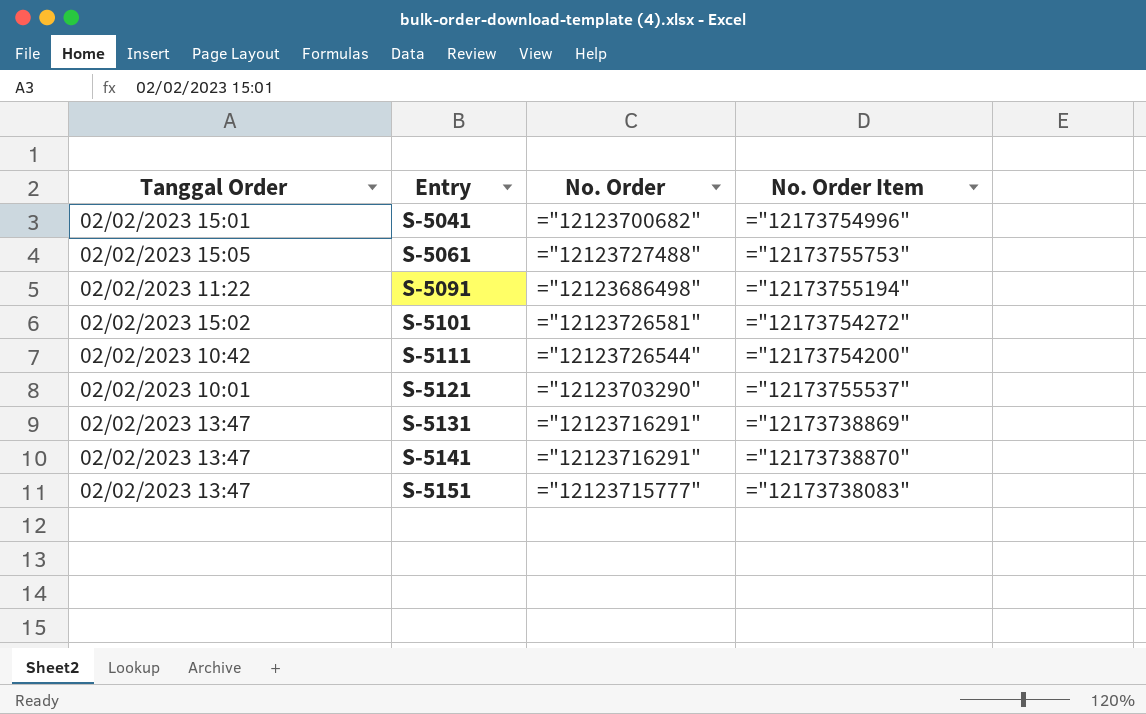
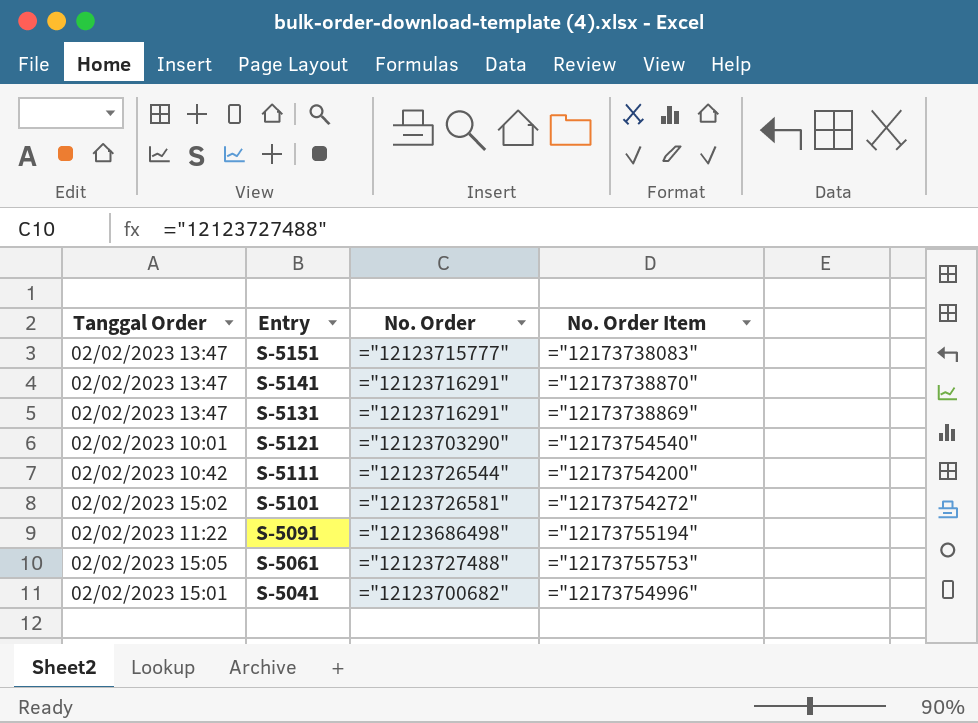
row order: Entry ascending -> Entry descending
S-5121 | No. Order Item: ="12173755537" -> ="12173754540"

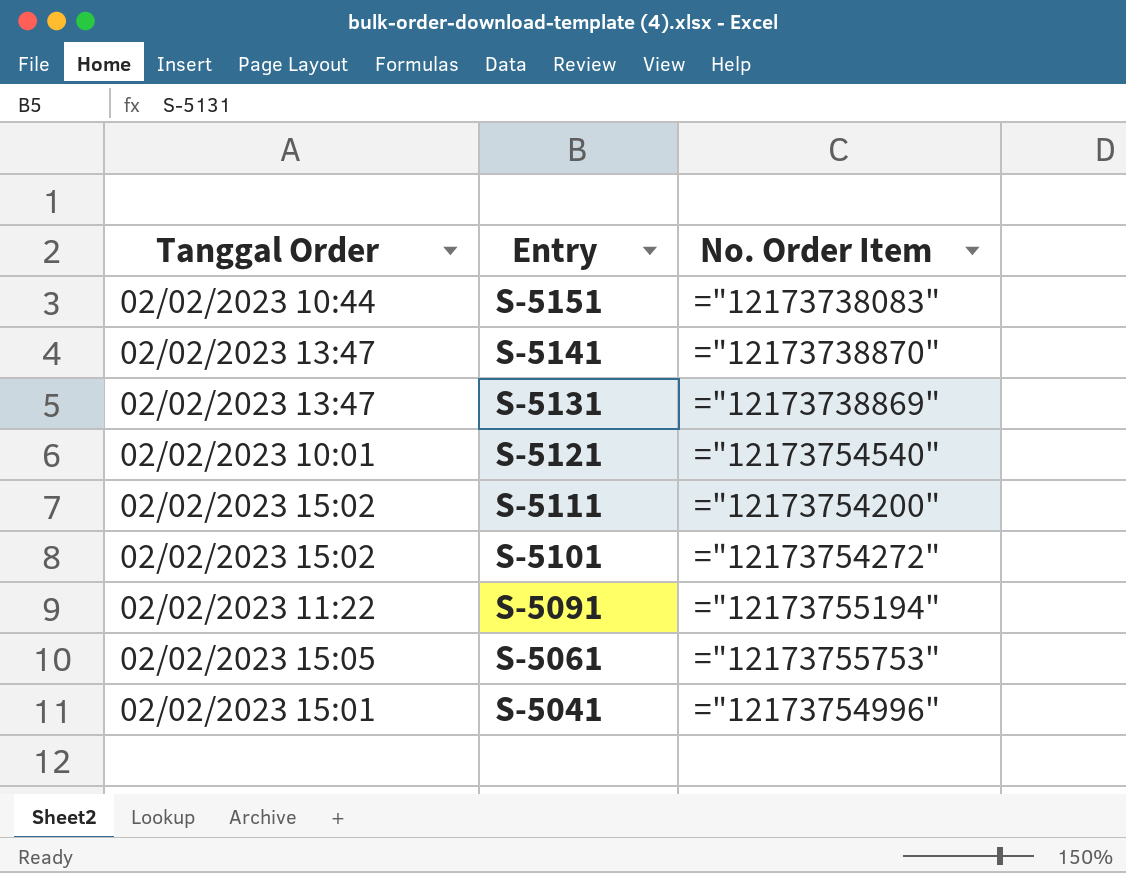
column No. Order | position: 3 -> none
S-5151 | Tanggal Order: 02/02/2023 13:47 -> 02/02/2023 10:44
S-5111 | Tanggal Order: 02/02/2023 10:42 -> 02/02/2023 15:02

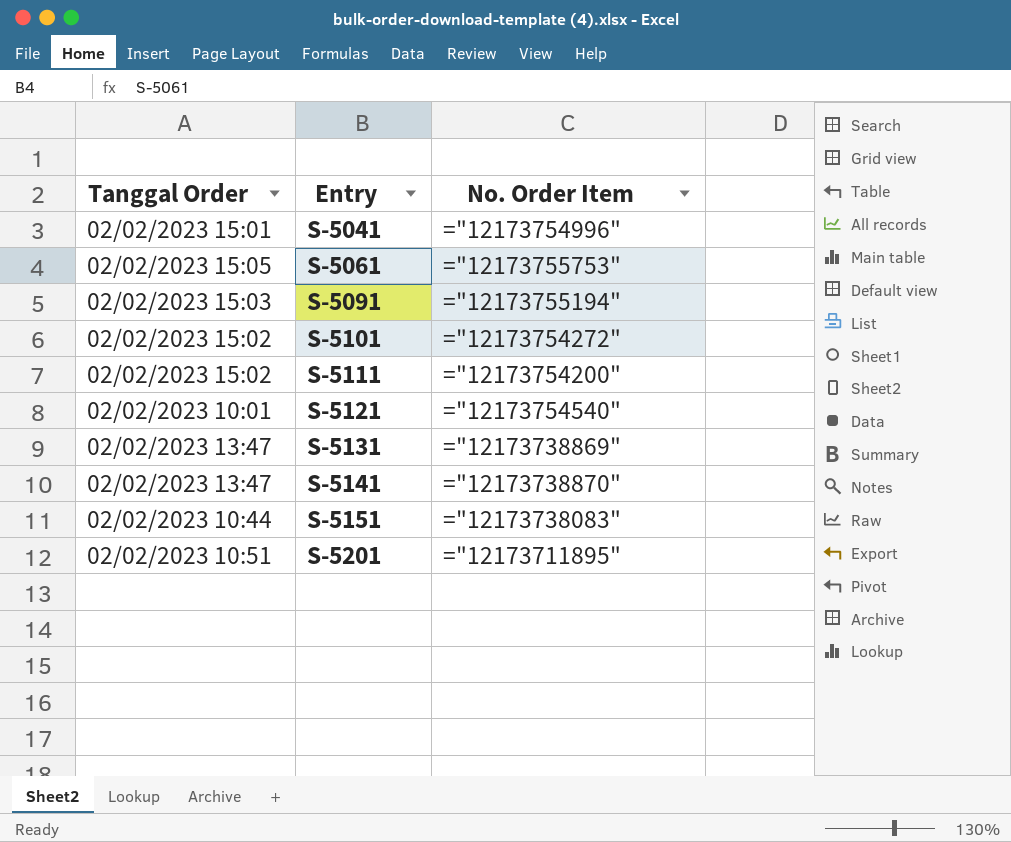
row order: Entry descending -> Entry ascending
S-5091 | Tanggal Order: 02/02/2023 11:22 -> 02/02/2023 15:03
row S-5201: none -> 02/02/2023 10:51 | ="12173711895"

